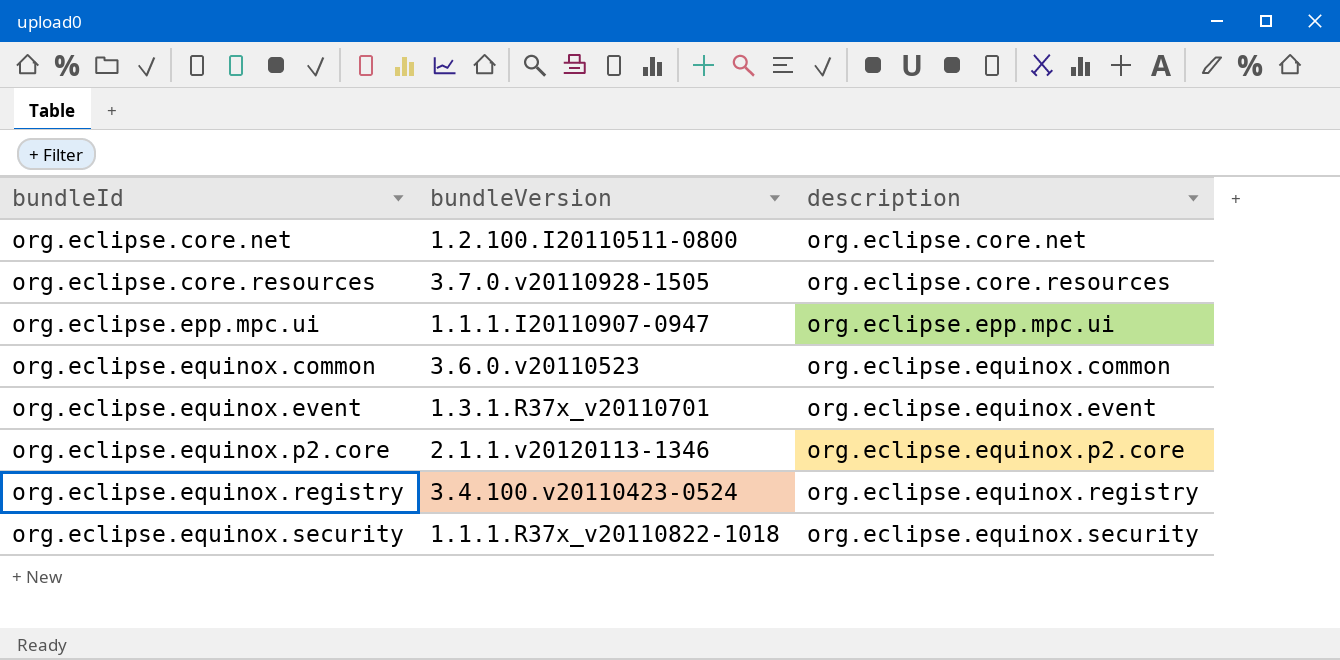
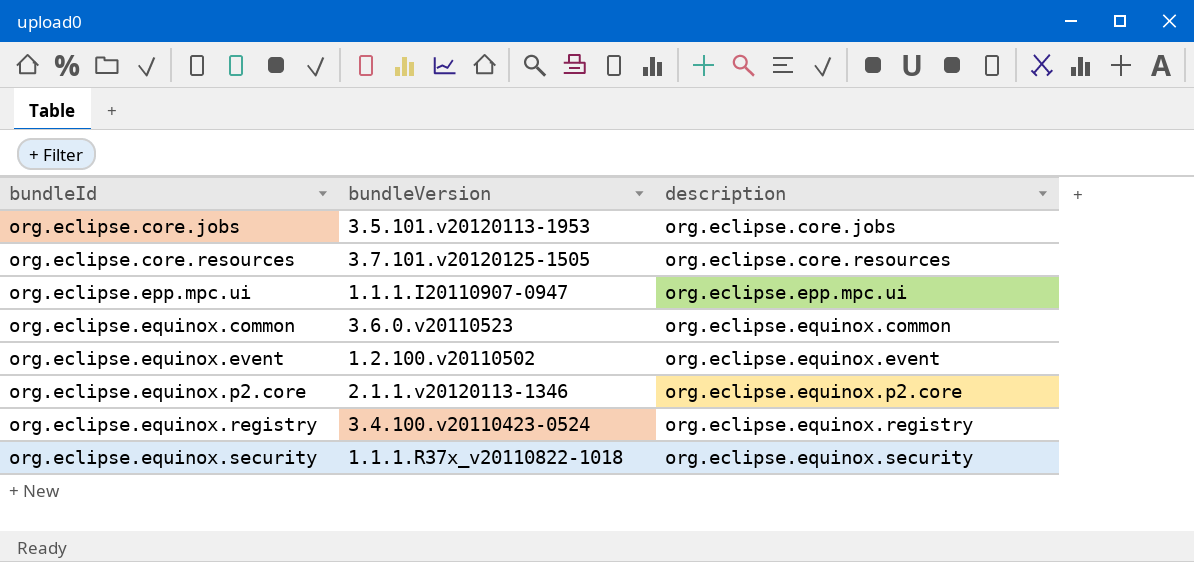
row org.eclipse.core.net: 1.2.100.I20110511-0800 | org.eclipse.core.net -> none
row org.eclipse.core.jobs: none -> 3.5.101.v20120113-1953 | org.eclipse.core.jobs
org.eclipse.core.resources | bundleVersion: 3.7.0.v20110928-1505 -> 3.7.101.v20120125-1505
org.eclipse.equinox.event | bundleVersion: 1.3.1.R37x_v20110701 -> 1.2.100.v20110502

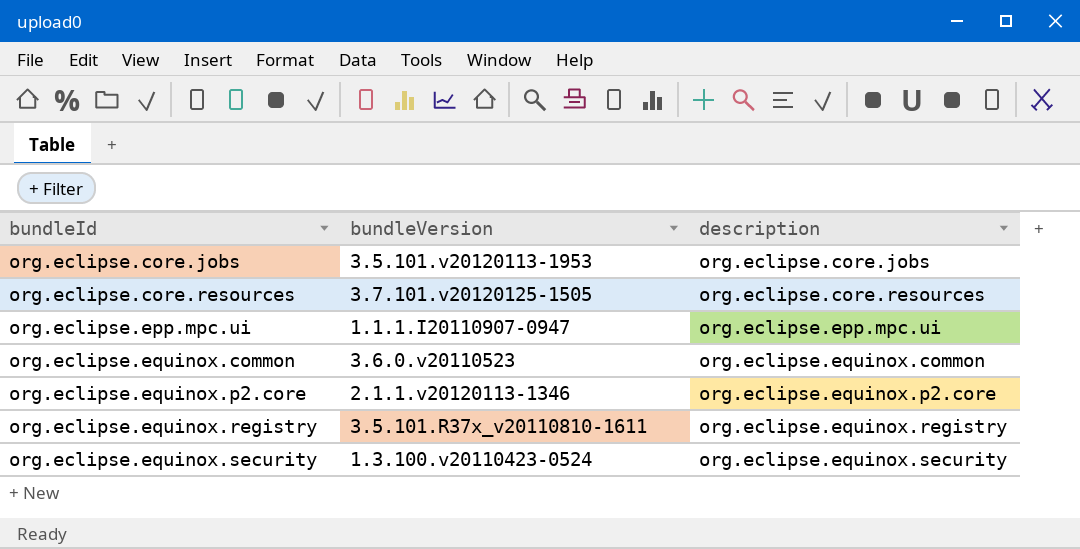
row org.eclipse.equinox.event: 1.2.100.v20110502 | org.eclipse.equinox.event -> none
org.eclipse.equinox.registry | bundleVersion: 3.4.100.v20110423-0524 -> 3.5.101.R37x_v20110810-1611
org.eclipse.equinox.security | bundleVersion: 1.1.1.R37x_v20110822-1018 -> 1.3.100.v20110423-0524

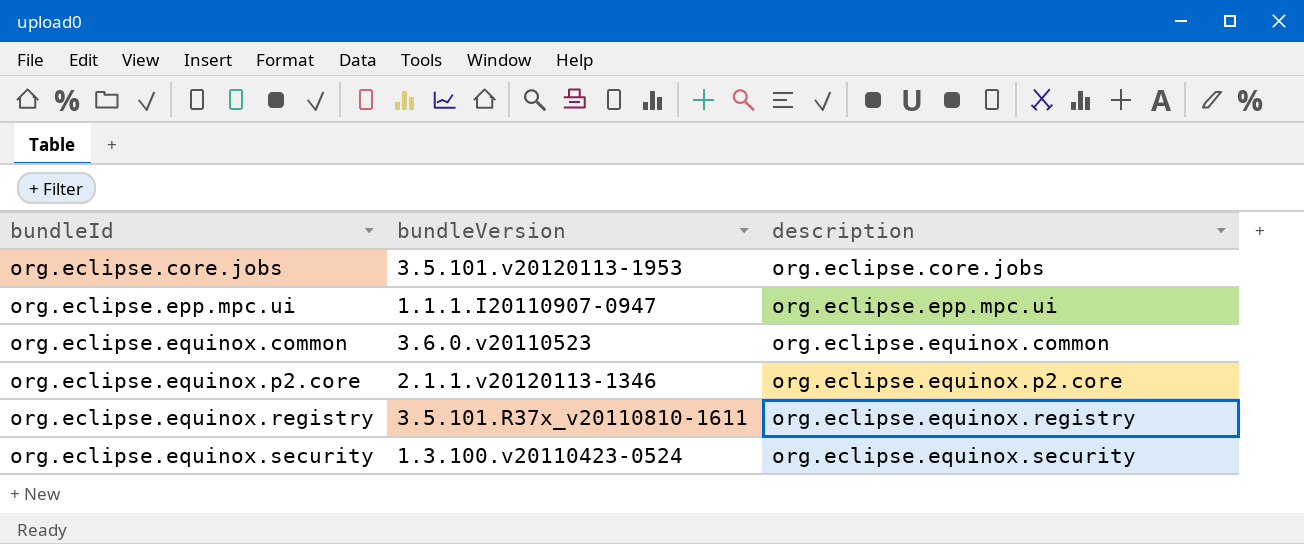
row org.eclipse.core.resources: 3.7.101.v20120125-1505 | org.eclipse.core.resources -> none

